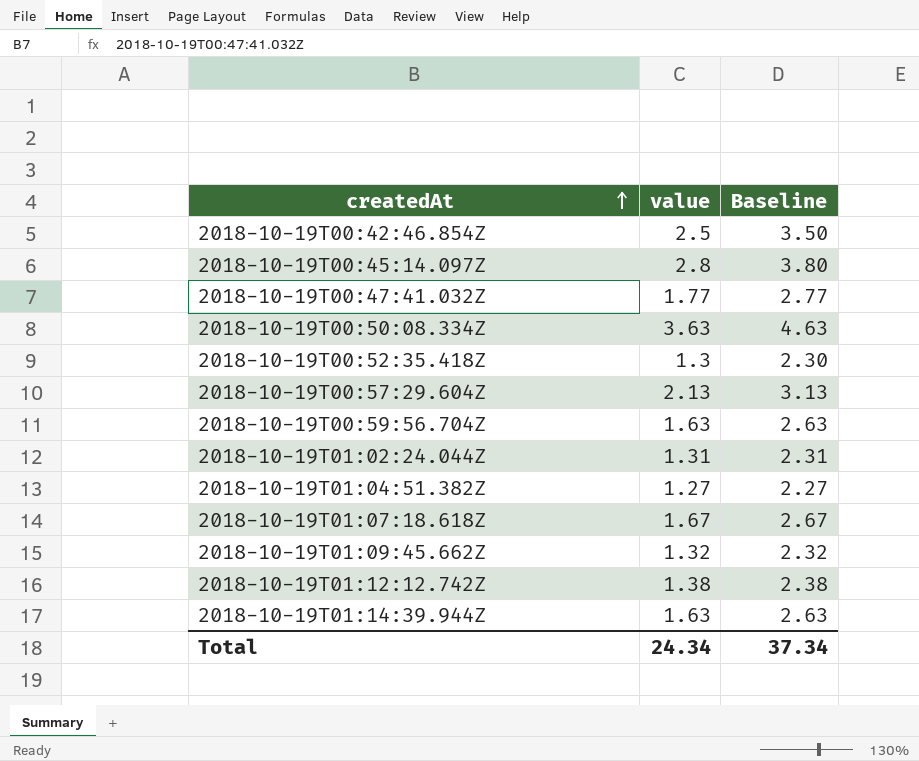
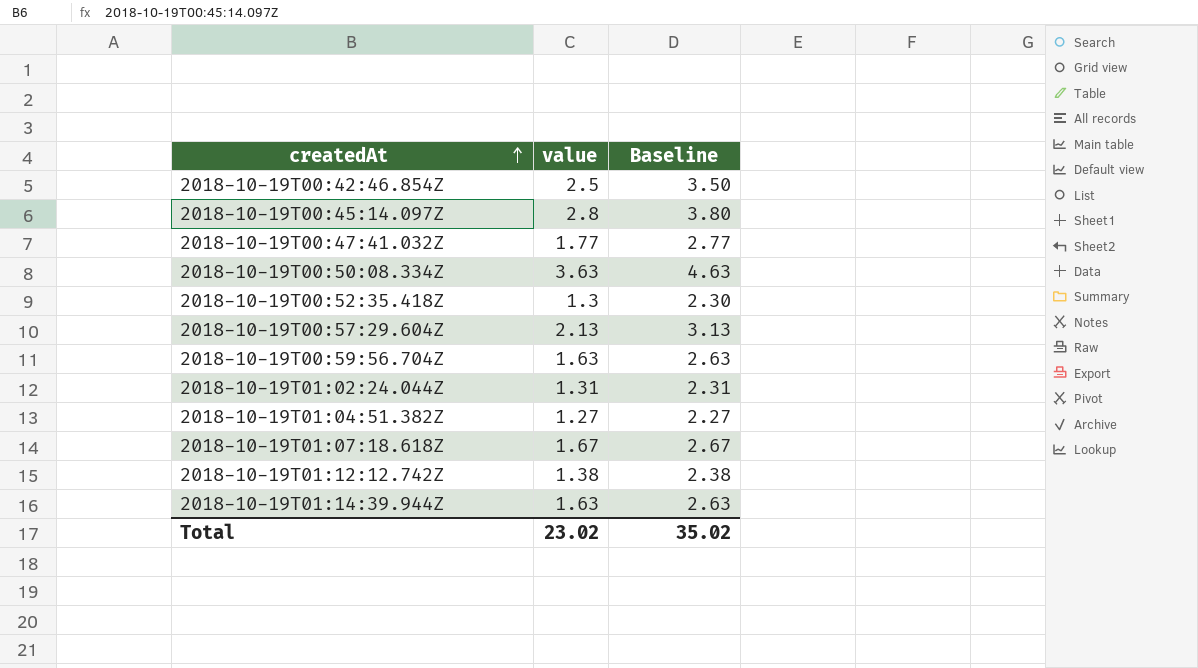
row 2018-10-19T01:09:45.662Z: 1.32 | 2.32 -> none
Total | value: 24.34 -> 23.02
Total | Baseline: 37.34 -> 35.02

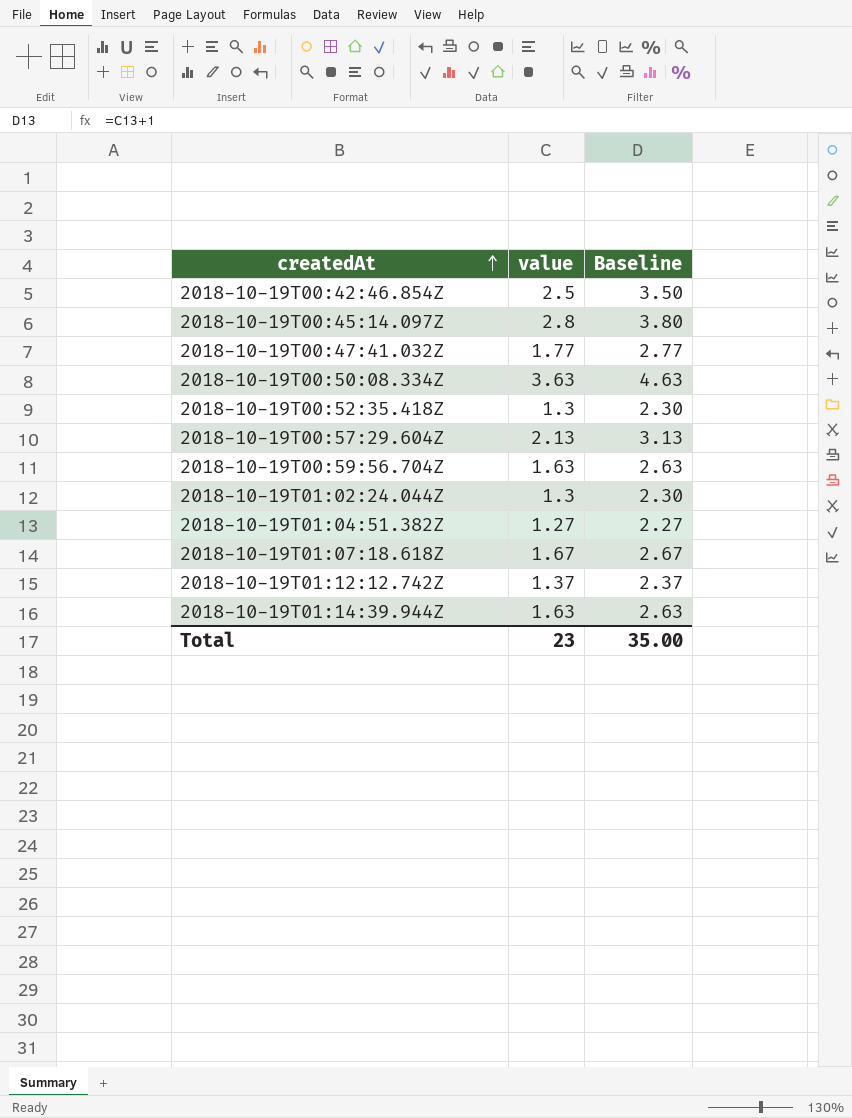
2018-10-19T01:02:24.044Z | value: 1.31 -> 1.3
2018-10-19T01:02:24.044Z | Baseline: 2.31 -> 2.30
2018-10-19T01:12:12.742Z | value: 1.38 -> 1.37
2018-10-19T01:12:12.742Z | Baseline: 2.38 -> 2.37
Total | value: 23.02 -> 23
Total | Baseline: 35.02 -> 35.00

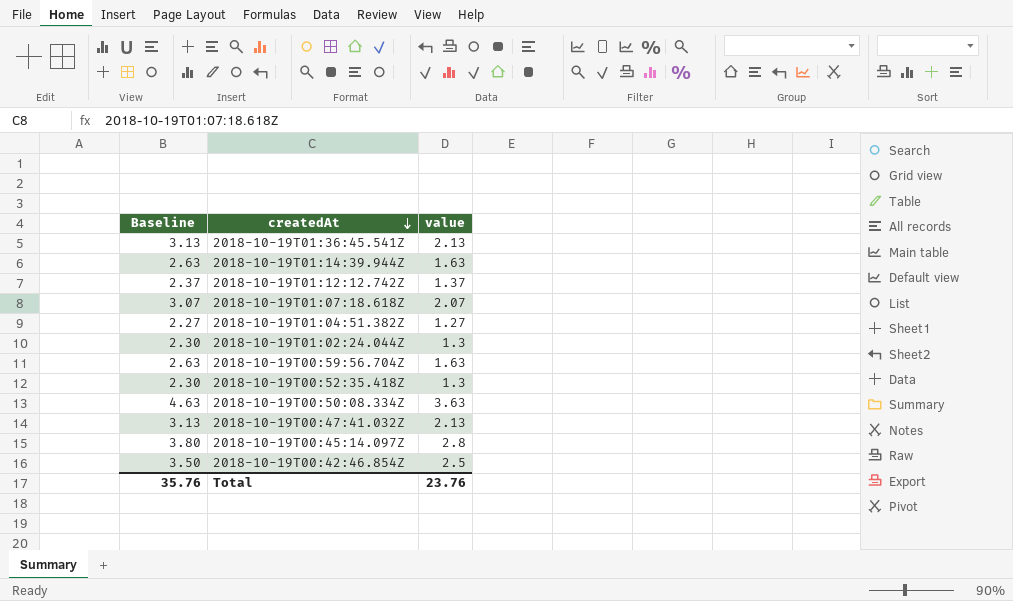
row order: createdAt ascending -> createdAt descending
column Baseline | position: 3 -> 1
row 2018-10-19T00:57:29.604Z: 2.13 | 3.13 -> none
row 2018-10-19T01:36:45.541Z: none -> 3.13 | 2.13
2018-10-19T01:07:18.618Z | Baseline: 2.67 -> 3.07
2018-10-19T01:07:18.618Z | value: 1.67 -> 2.07
2018-10-19T00:47:41.032Z | Baseline: 2.77 -> 3.13
2018-10-19T00:47:41.032Z | value: 1.77 -> 2.13
Total | Baseline: 35.00 -> 35.76
Total | value: 23 -> 23.76

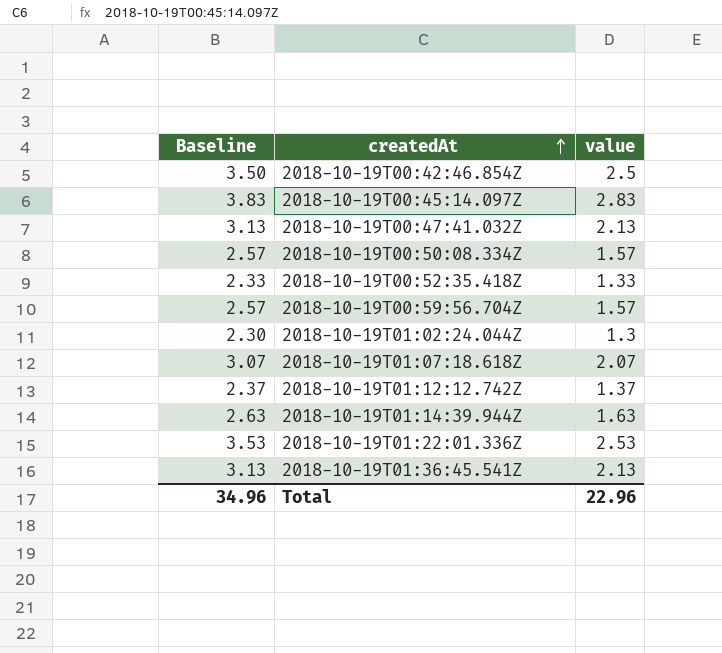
row order: createdAt descending -> createdAt ascending
row 2018-10-19T01:04:51.382Z: 2.27 | 1.27 -> none
2018-10-19T00:45:14.097Z | Baseline: 3.80 -> 3.83
2018-10-19T00:45:14.097Z | value: 2.8 -> 2.83
2018-10-19T00:50:08.334Z | Baseline: 4.63 -> 2.57
2018-10-19T00:50:08.334Z | value: 3.63 -> 1.57
2018-10-19T00:52:35.418Z | Baseline: 2.30 -> 2.33
2018-10-19T00:52:35.418Z | value: 1.3 -> 1.33
2018-10-19T00:59:56.704Z | Baseline: 2.63 -> 2.57
2018-10-19T00:59:56.704Z | value: 1.63 -> 1.57
row 2018-10-19T01:22:01.336Z: none -> 3.53 | 2.53
Total | Baseline: 35.76 -> 34.96
Total | value: 23.76 -> 22.96

